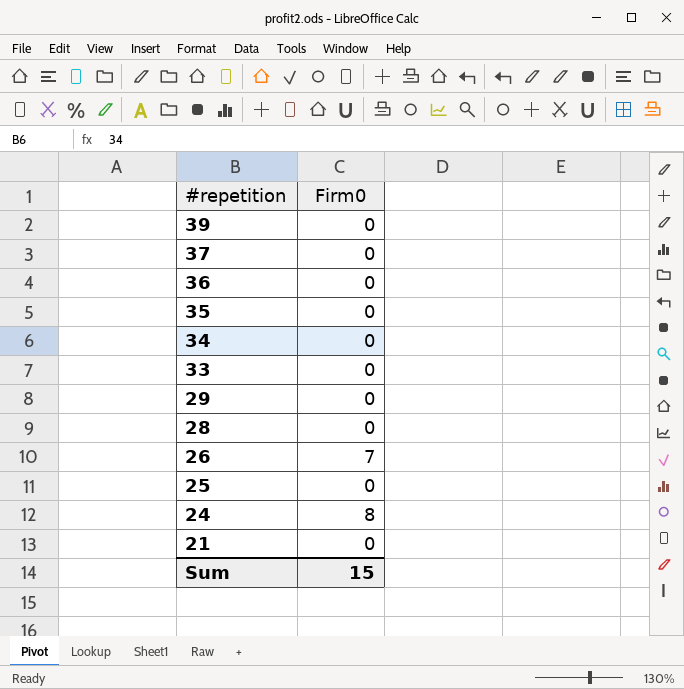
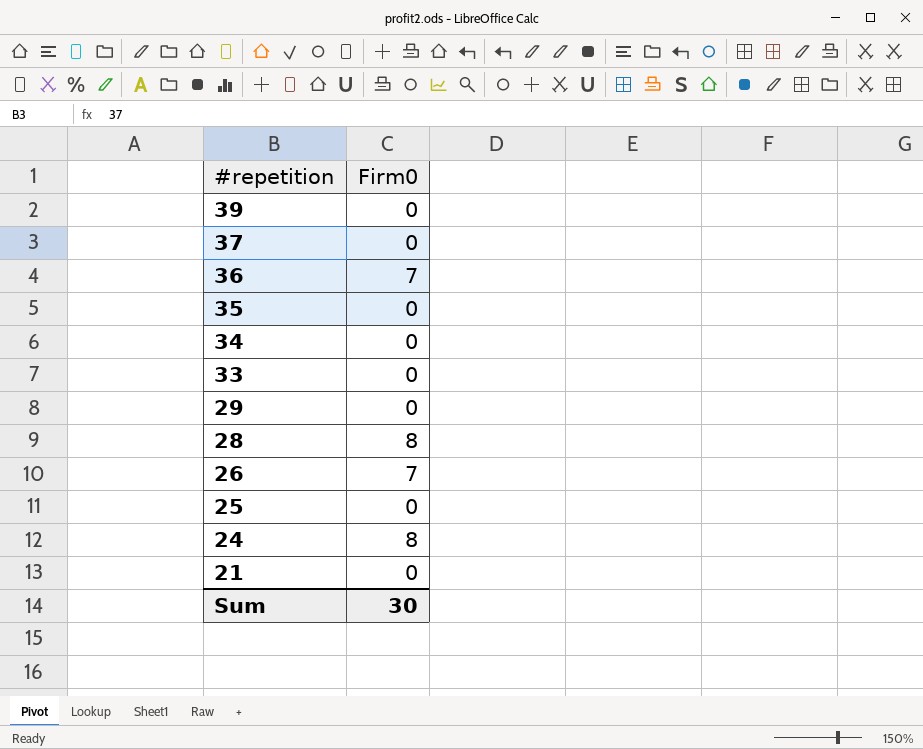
36 | Firm0: 0 -> 7
28 | Firm0: 0 -> 8
Sum | Firm0: 15 -> 30

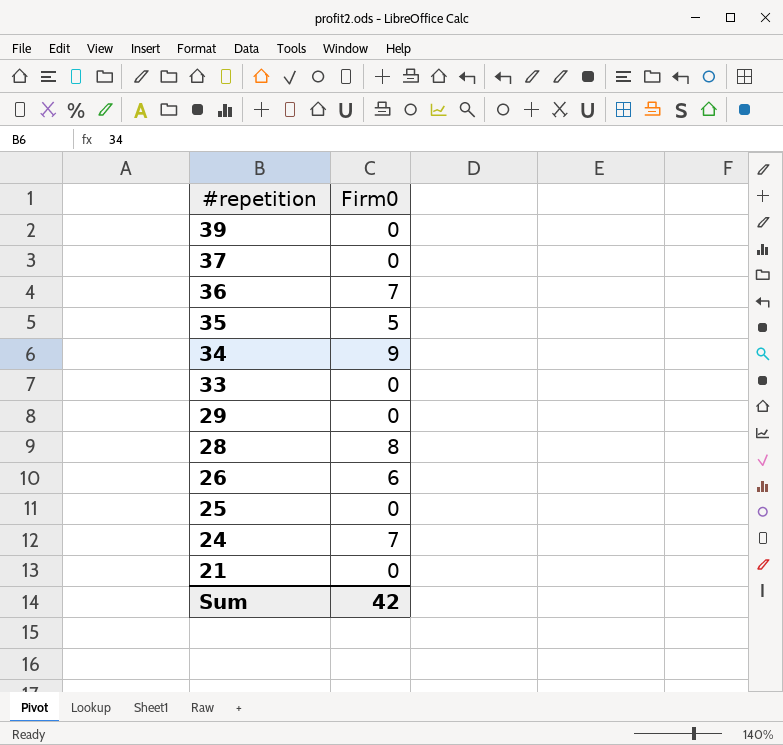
35 | Firm0: 0 -> 5
34 | Firm0: 0 -> 9
26 | Firm0: 7 -> 6
24 | Firm0: 8 -> 7
Sum | Firm0: 30 -> 42

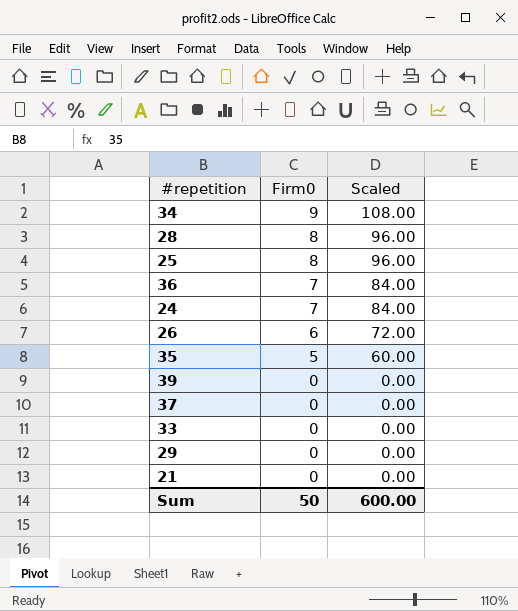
row order: #repetition descending -> Firm0 descending
column Scaled | formula: none -> [Firm0] * 12
25 | Firm0: 0 -> 8
Sum | Firm0: 42 -> 50

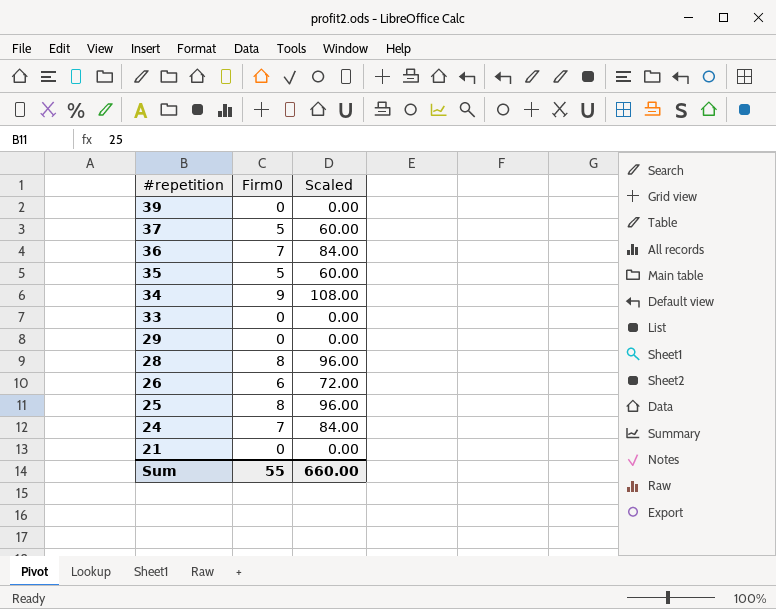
row order: Firm0 descending -> #repetition descending
37 | Firm0: 0 -> 5
37 | Scaled: 0.00 -> 60.00
Sum | Firm0: 50 -> 55
Sum | Scaled: 600.00 -> 660.00

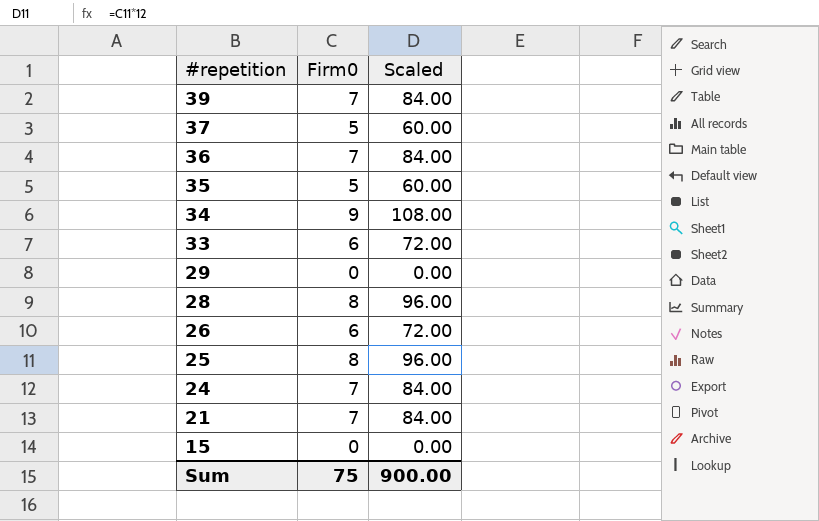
39 | Firm0: 0 -> 7
39 | Scaled: 0.00 -> 84.00
33 | Firm0: 0 -> 6
33 | Scaled: 0.00 -> 72.00
21 | Firm0: 0 -> 7
21 | Scaled: 0.00 -> 84.00
row 15: none -> 0 | 0.00
Sum | Firm0: 55 -> 75
Sum | Scaled: 660.00 -> 900.00

